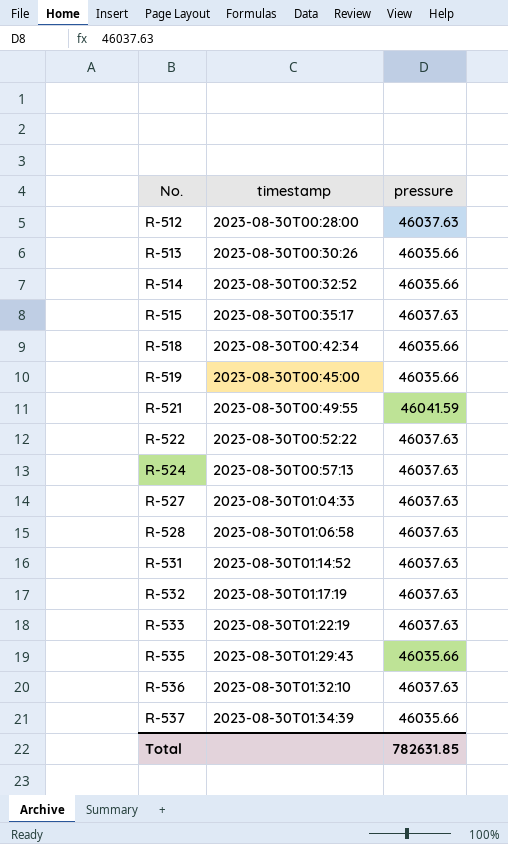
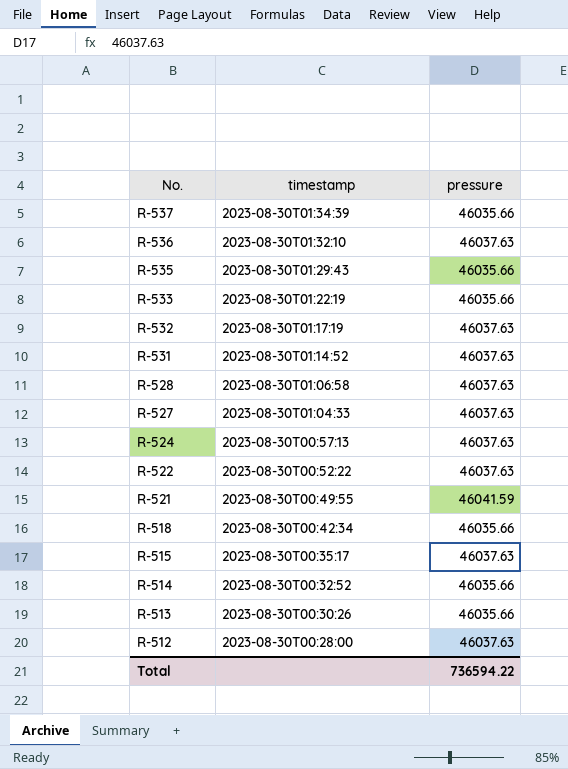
row order: No. ascending -> No. descending
row R-519: 2023-08-30T00:45:00 | 46035.66 -> none
R-533 | pressure: 46037.63 -> 46035.66
Total | pressure: 782631.85 -> 736594.22

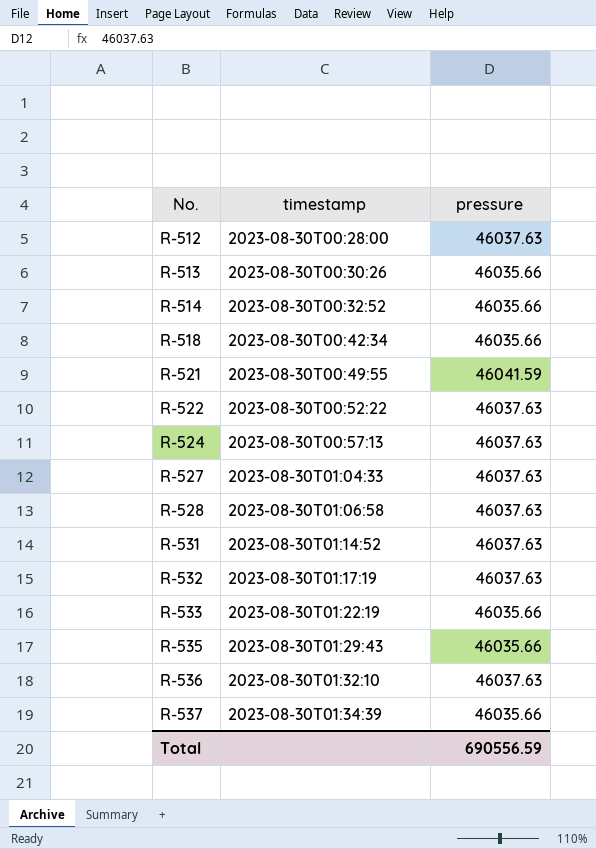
row order: No. descending -> No. ascending
row R-515: 2023-08-30T00:35:17 | 46037.63 -> none
Total | pressure: 736594.22 -> 690556.59

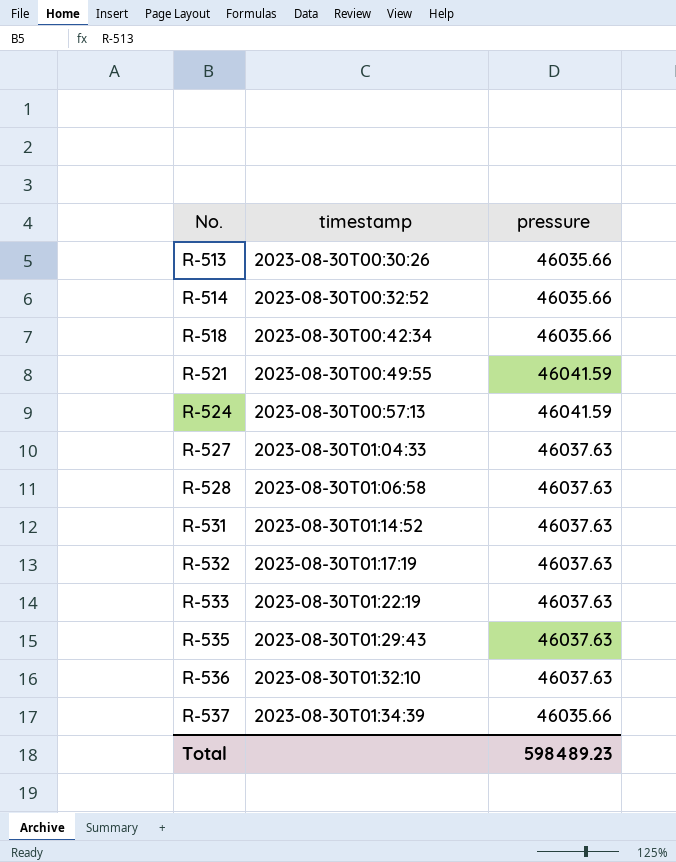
row R-512: 2023-08-30T00:28:00 | 46037.63 -> none
row R-522: 2023-08-30T00:52:22 | 46037.63 -> none
R-524 | pressure: 46037.63 -> 46041.59
R-533 | pressure: 46035.66 -> 46037.63
R-535 | pressure: 46035.66 -> 46037.63
Total | pressure: 690556.59 -> 598489.23

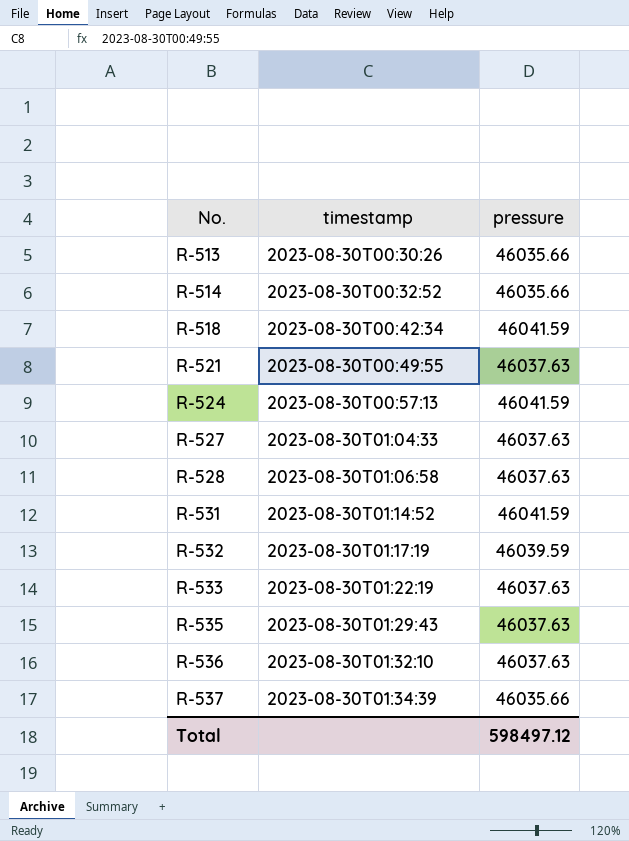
R-518 | pressure: 46035.66 -> 46041.59
R-521 | pressure: 46041.59 -> 46037.63
R-531 | pressure: 46037.63 -> 46041.59
R-532 | pressure: 46037.63 -> 46039.59
Total | pressure: 598489.23 -> 598497.12

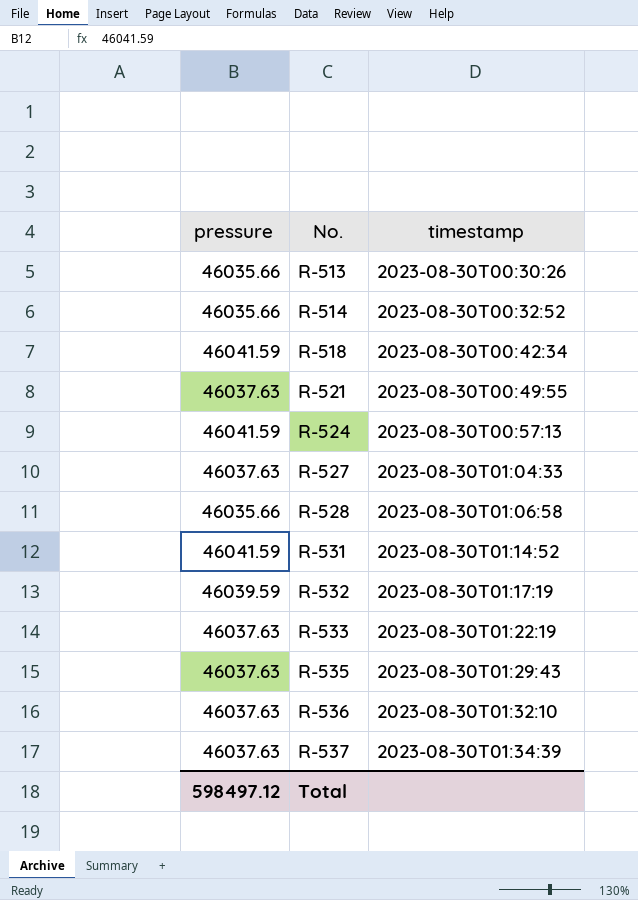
column pressure | position: 3 -> 1
R-528 | pressure: 46037.63 -> 46035.66
R-537 | pressure: 46035.66 -> 46037.63

